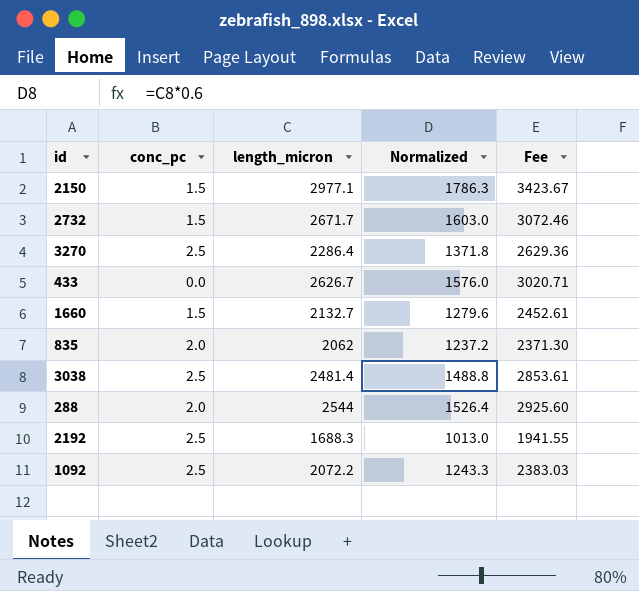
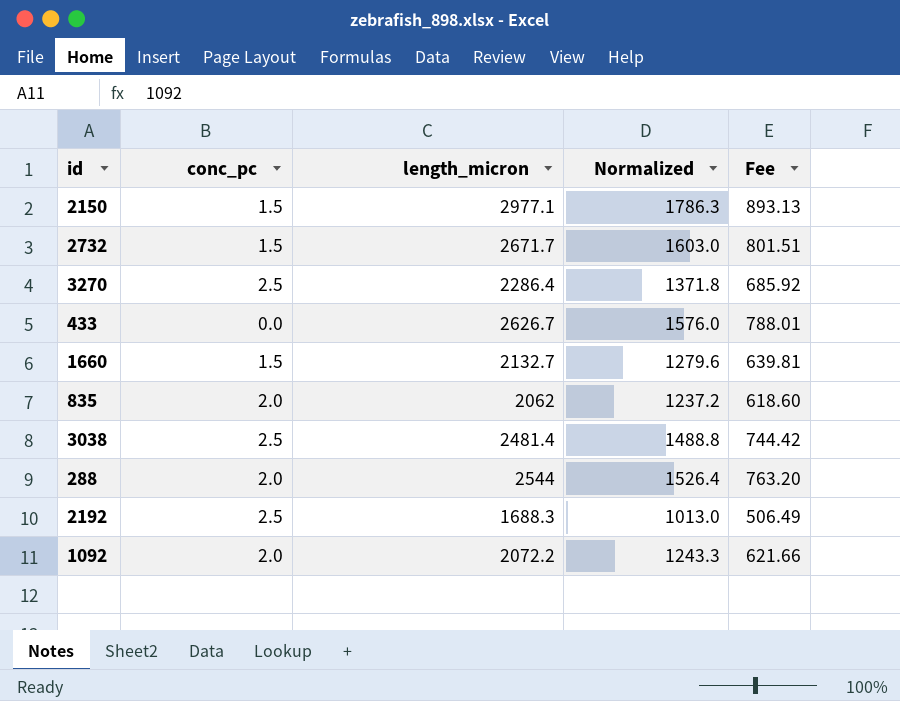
column Fee | formula: [length_micron] * 1.15 -> [length_micron] * 0.3
1092 | conc_pc: 2.5 -> 2.0

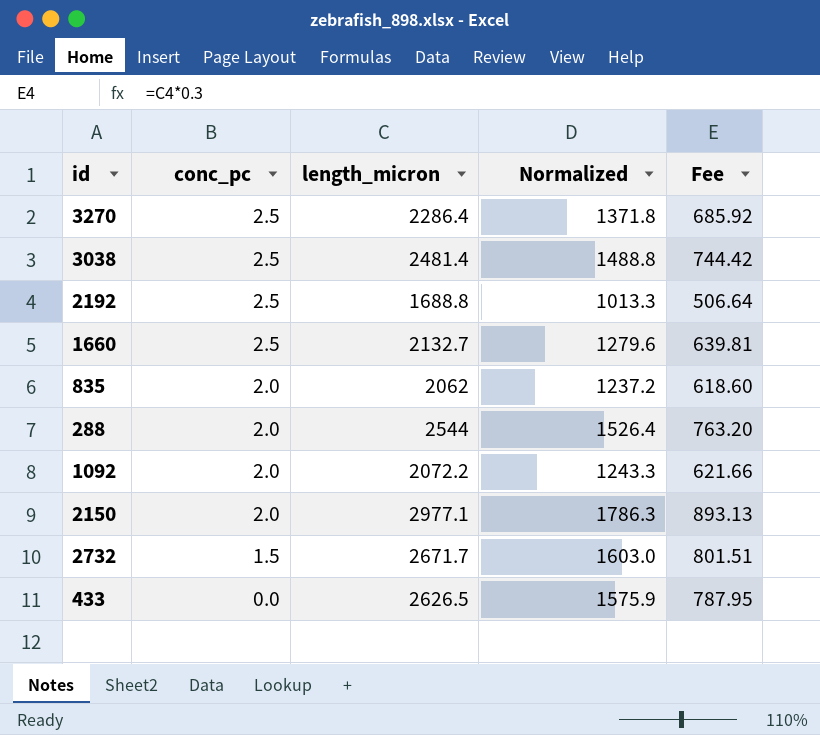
row order: none -> conc_pc descending
2192 | length_micron: 1688.3 -> 1688.8
2192 | Normalized: 1013.0 -> 1013.3
2192 | Fee: 506.49 -> 506.64
1660 | conc_pc: 1.5 -> 2.5
2150 | conc_pc: 1.5 -> 2.0
433 | length_micron: 2626.7 -> 2626.5
433 | Normalized: 1576.0 -> 1575.9
433 | Fee: 788.01 -> 787.95

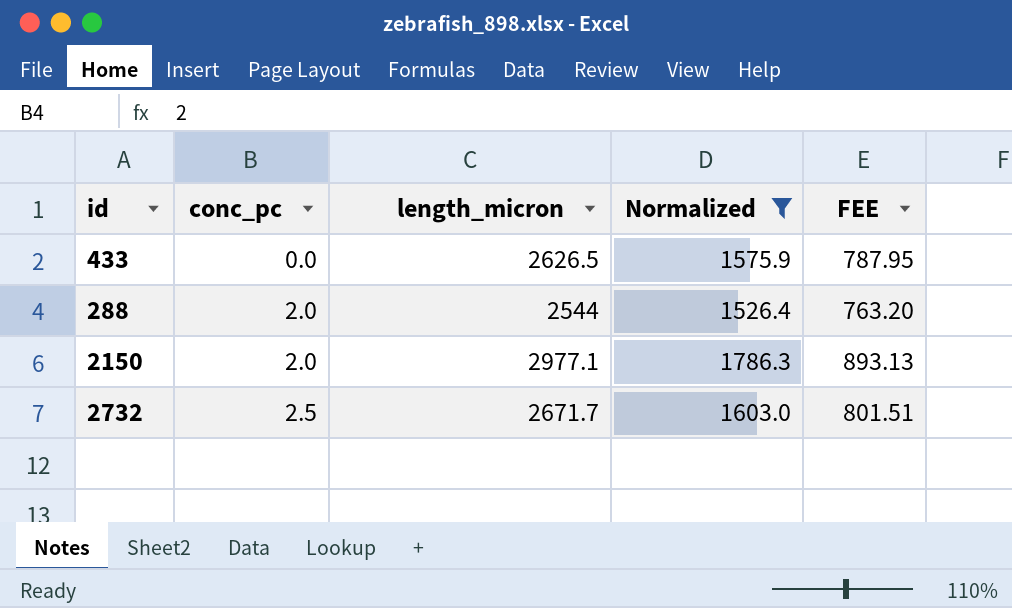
filter: none -> Normalized >= 1526.4
row order: conc_pc descending -> conc_pc ascending
column name: Fee -> FEE
2732 | conc_pc: 1.5 -> 2.5

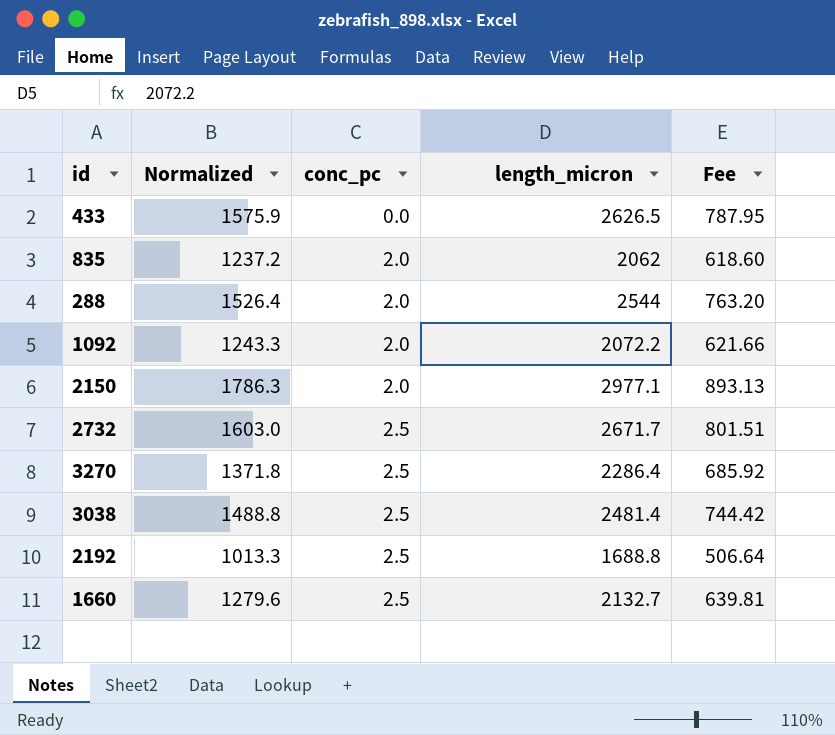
filter: Normalized >= 1526.4 -> none
column Normalized | position: 4 -> 2
column name: FEE -> Fee

